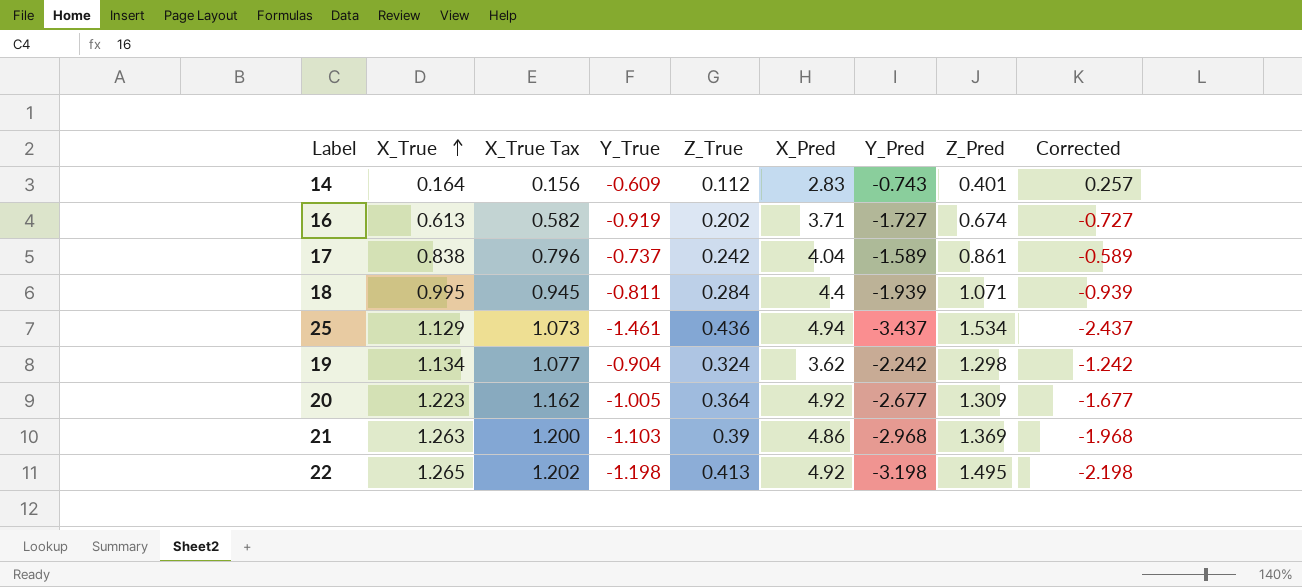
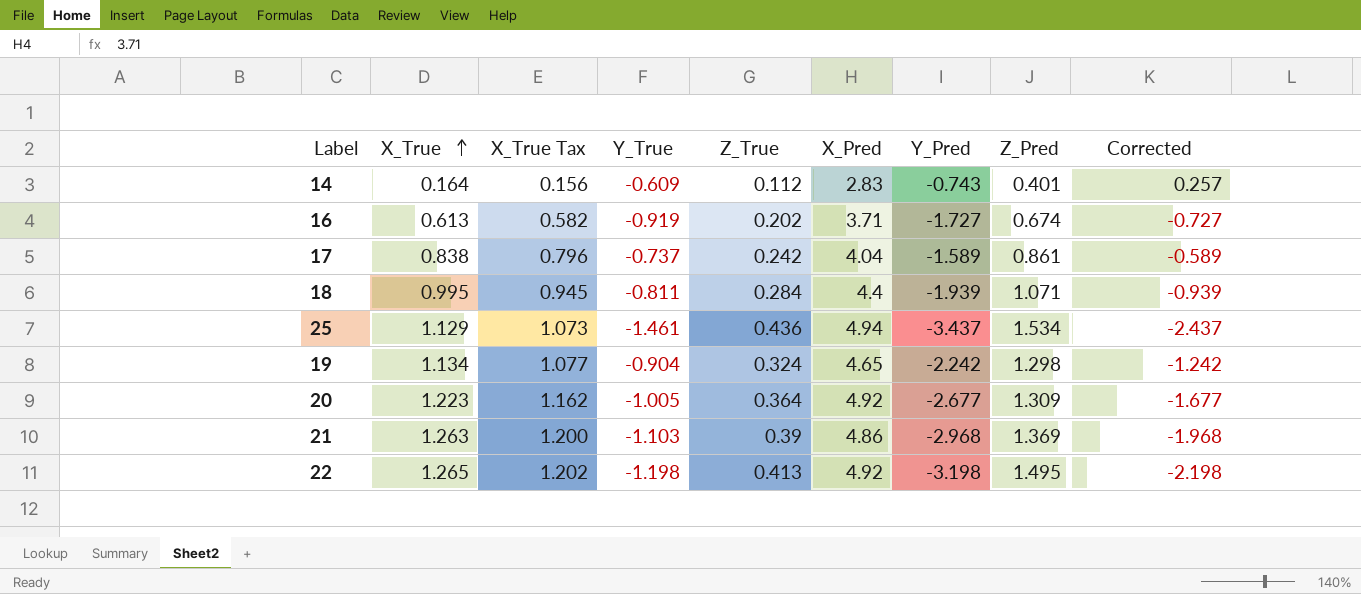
19 | X_Pred: 3.62 -> 4.65

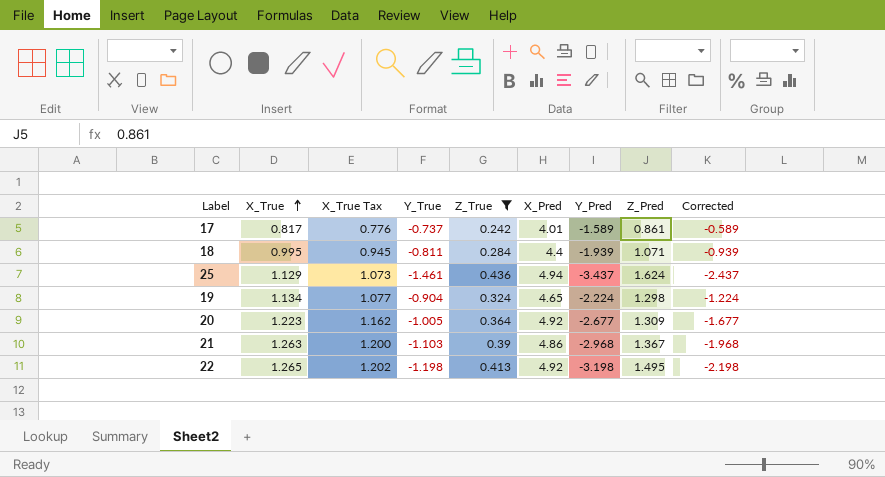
filter: none -> Z_True >= 0.242
17 | X_True: 0.838 -> 0.817
17 | X_True Tax: 0.796 -> 0.776
17 | X_Pred: 4.04 -> 4.01
25 | Z_Pred: 1.534 -> 1.624
19 | Y_Pred: -2.242 -> -2.224
19 | Corrected: -1.242 -> -1.224
21 | Z_Pred: 1.369 -> 1.367

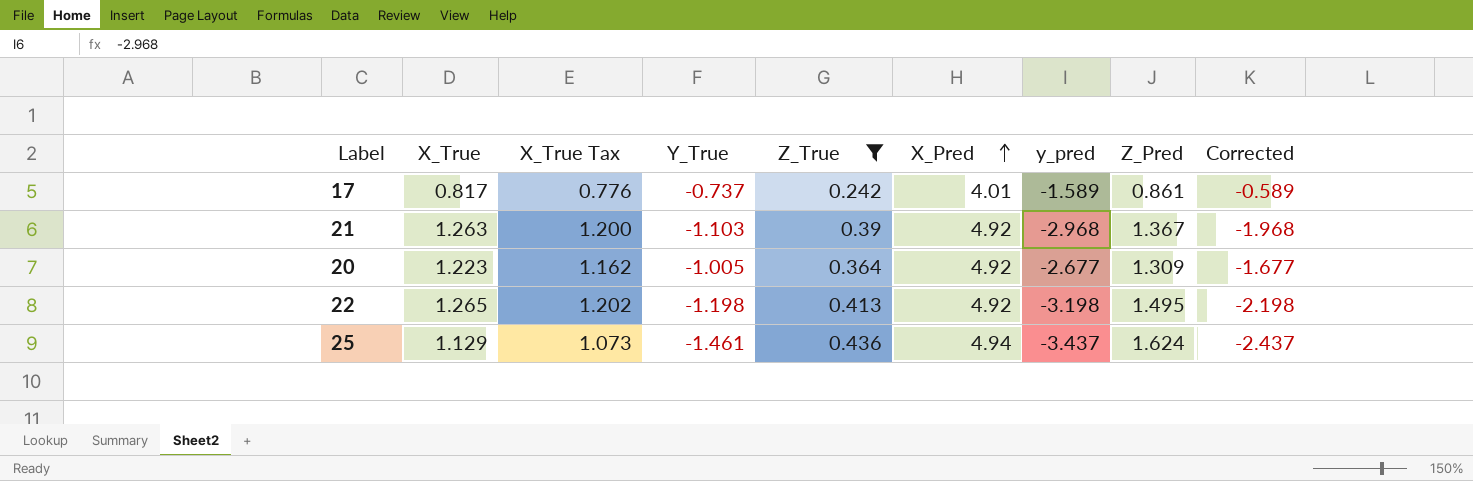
row order: X_True ascending -> X_Pred ascending
column name: Y_Pred -> y_pred
row 18: 0.995 | 0.945 | -0.811 | 0.284 | 4.4 | -1.939 | 1.071 | -0.939 -> none
row 19: 1.134 | 1.077 | -0.904 | 0.324 | 4.65 | -2.224 | 1.298 | -1.224 -> none
21 | X_Pred: 4.86 -> 4.92

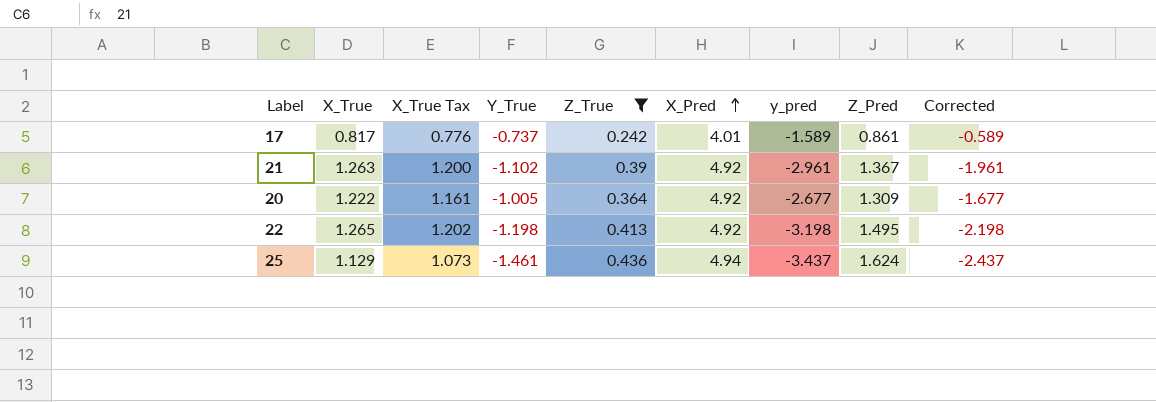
21 | Y_True: -1.103 -> -1.102
21 | y_pred: -2.968 -> -2.961
21 | Corrected: -1.968 -> -1.961
20 | X_True: 1.223 -> 1.222
20 | X_True Tax: 1.162 -> 1.161

